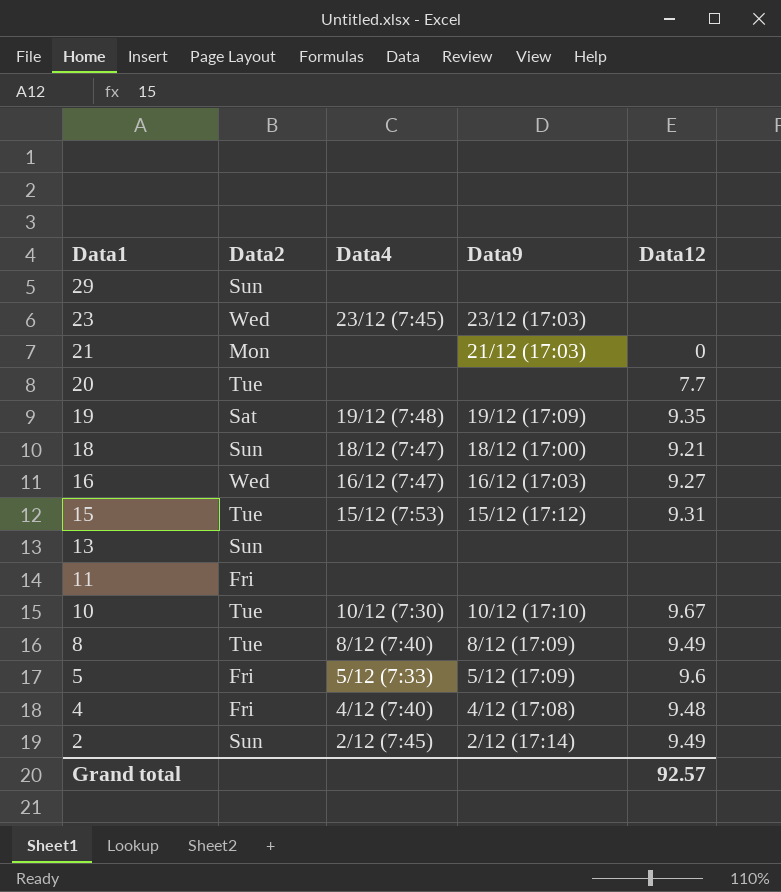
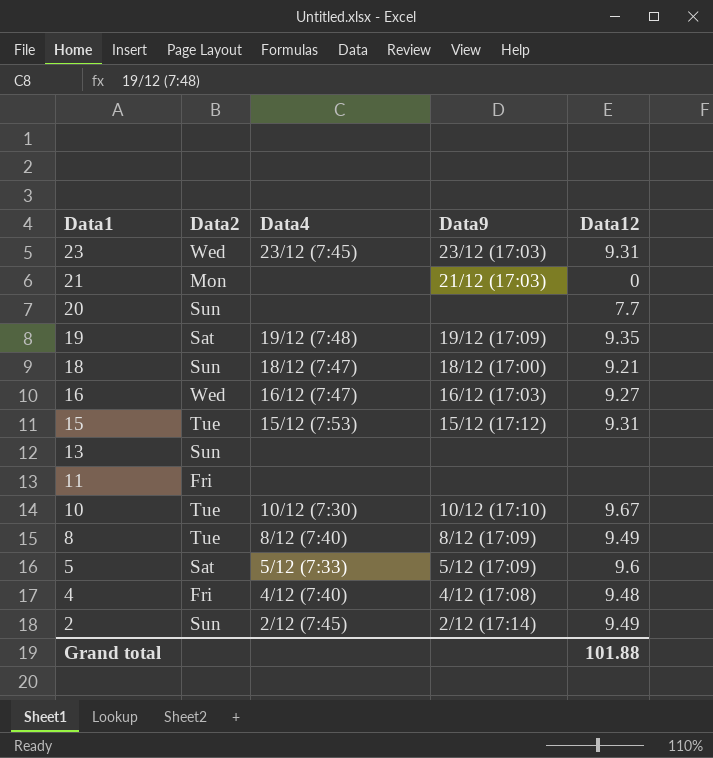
row 29: Sun | none | none | none -> none
23 | Data12: none -> 9.31
20 | Data2: Tue -> Sun
5 | Data2: Fri -> Sat
Grand total | Data12: 92.57 -> 101.88

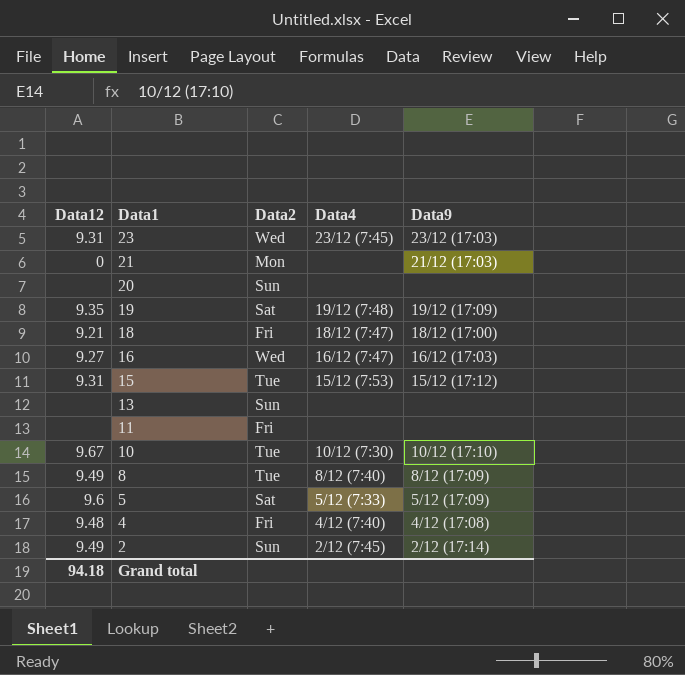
column Data12 | position: 5 -> 1
20 | Data12: 7.7 -> none
18 | Data2: Sun -> Fri
Grand total | Data12: 101.88 -> 94.18

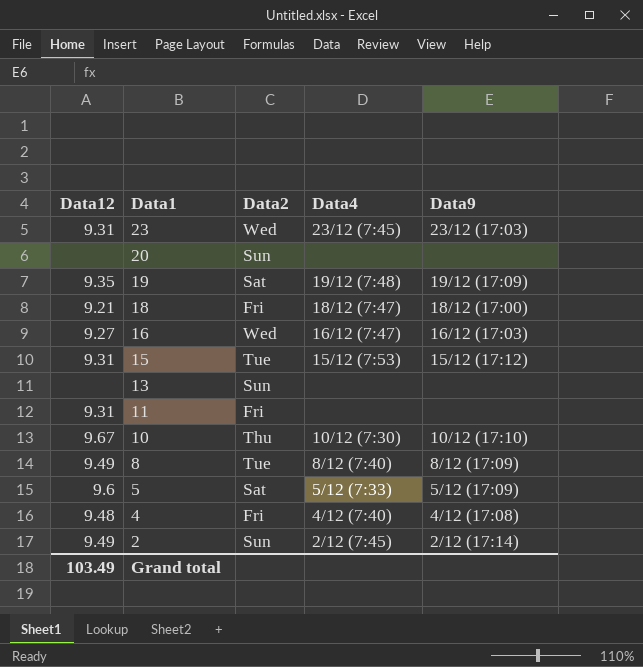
row 21: 0 | Mon | none | 21/12 (17:03) -> none
11 | Data12: none -> 9.31
10 | Data2: Tue -> Thu
Grand total | Data12: 94.18 -> 103.49

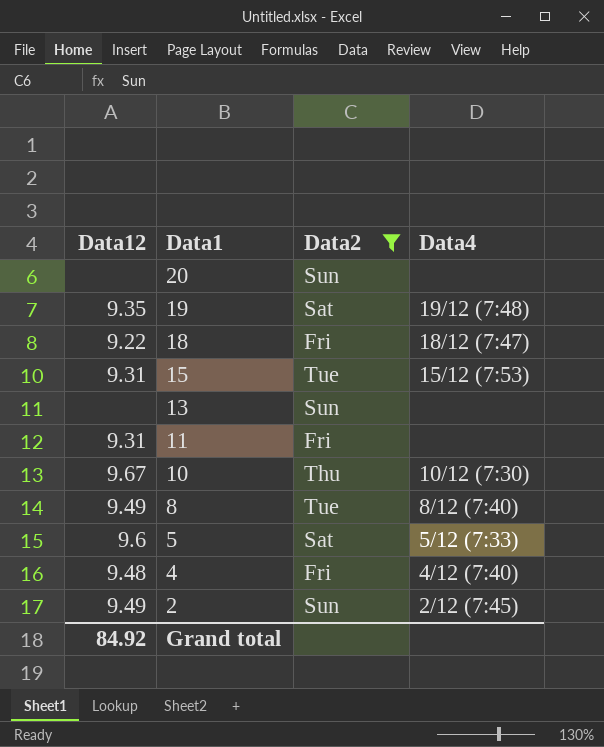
filter: none -> Data2 != Wed
column Data9 | position: 5 -> none
18 | Data12: 9.21 -> 9.22
Grand total | Data12: 103.49 -> 84.92

